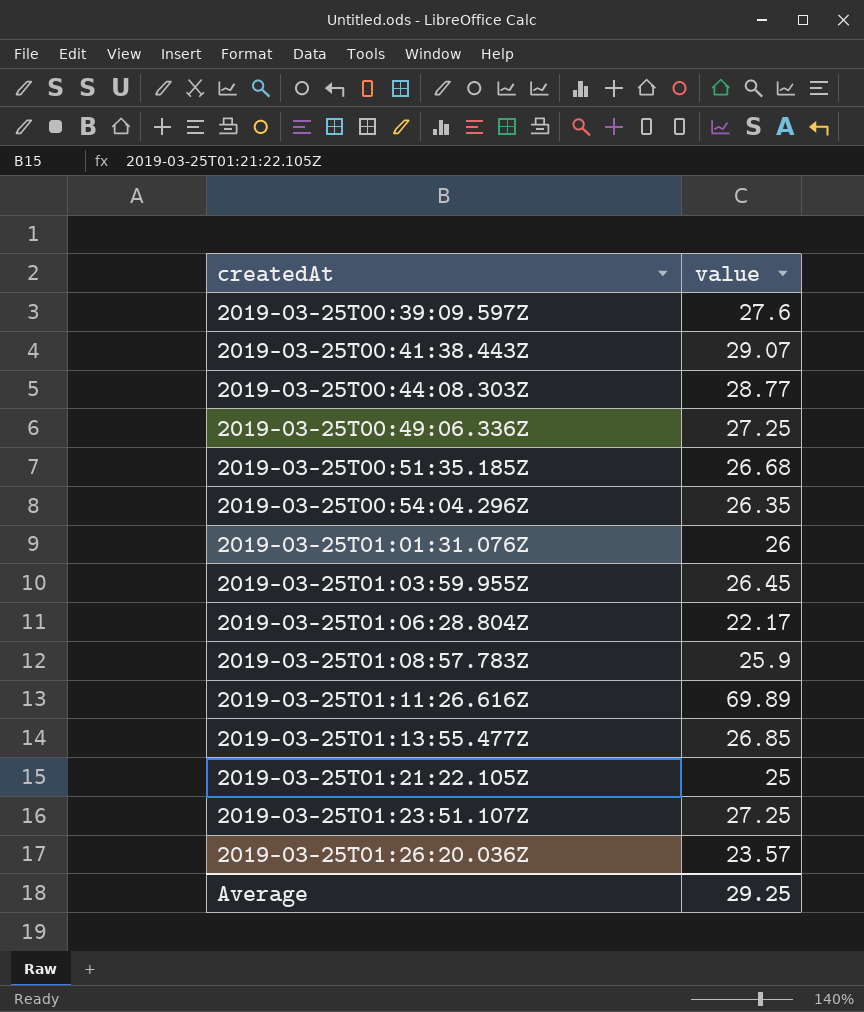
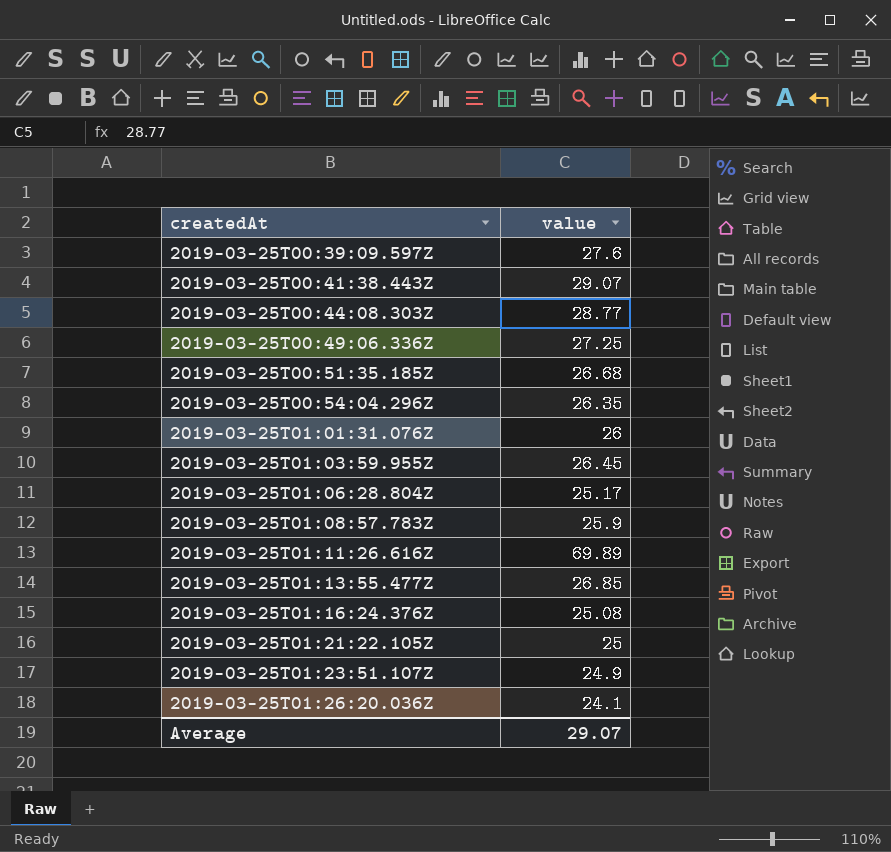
2019-03-25T01:06:28.804Z | value: 22.17 -> 25.17
row 2019-03-25T01:16:24.376Z: none -> 25.08
2019-03-25T01:23:51.107Z | value: 27.25 -> 24.9
2019-03-25T01:26:20.036Z | value: 23.57 -> 24.1
Average | value: 29.25 -> 29.07

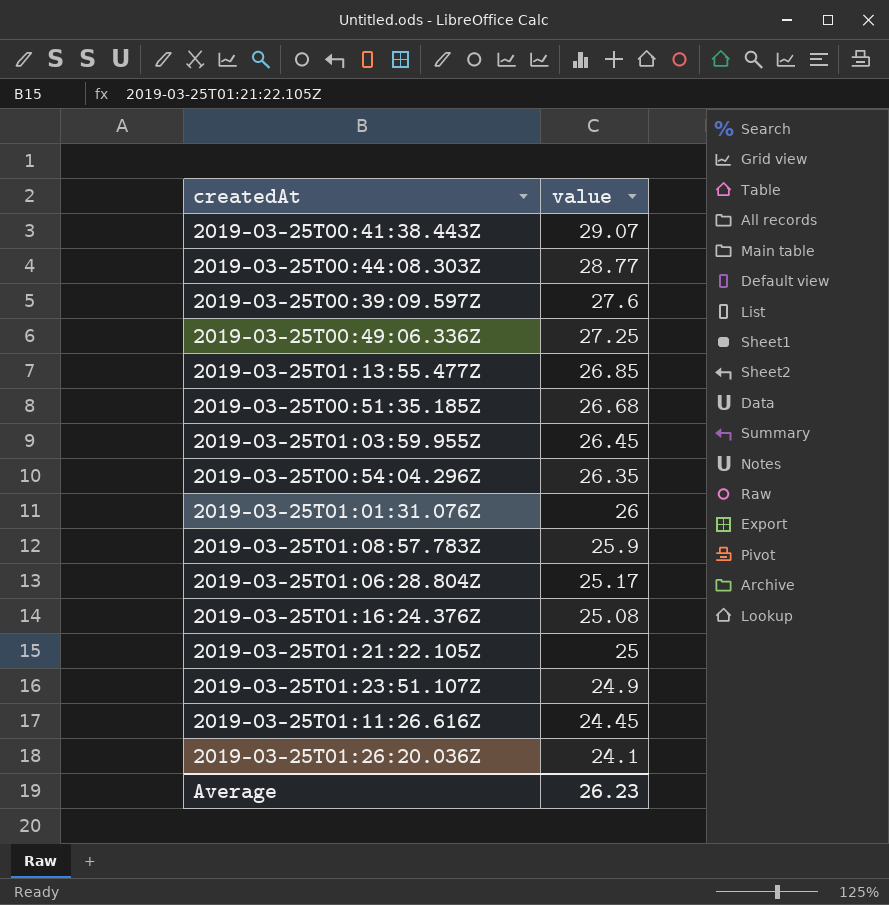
row order: createdAt ascending -> value descending
2019-03-25T01:11:26.616Z | value: 69.89 -> 24.45
Average | value: 29.07 -> 26.23

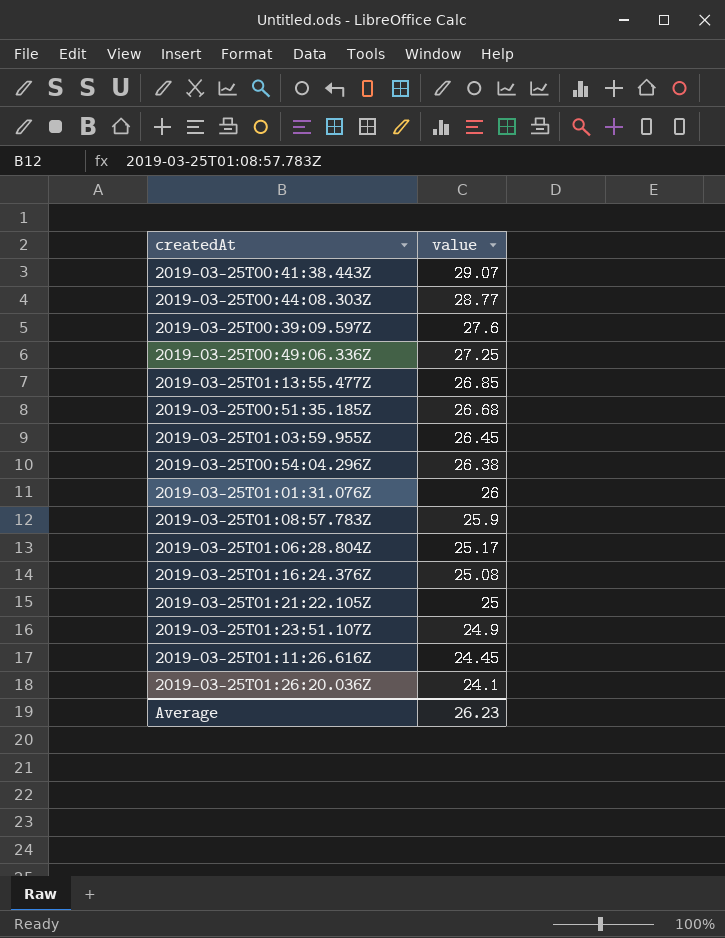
2019-03-25T00:54:04.296Z | value: 26.35 -> 26.38

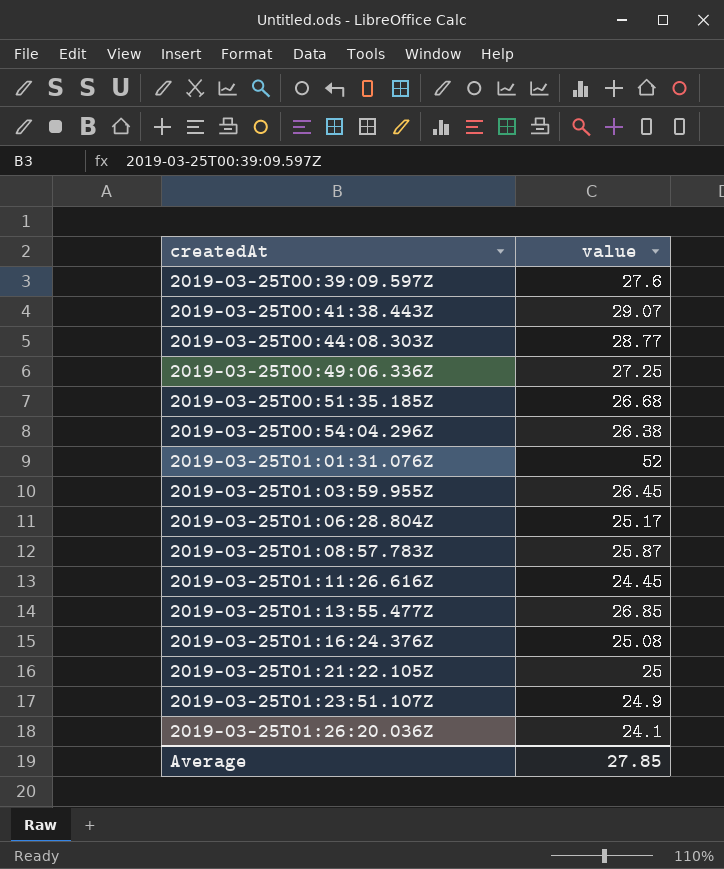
row order: value descending -> createdAt ascending
2019-03-25T01:01:31.076Z | value: 26 -> 52
2019-03-25T01:08:57.783Z | value: 25.9 -> 25.87
Average | value: 26.23 -> 27.85

